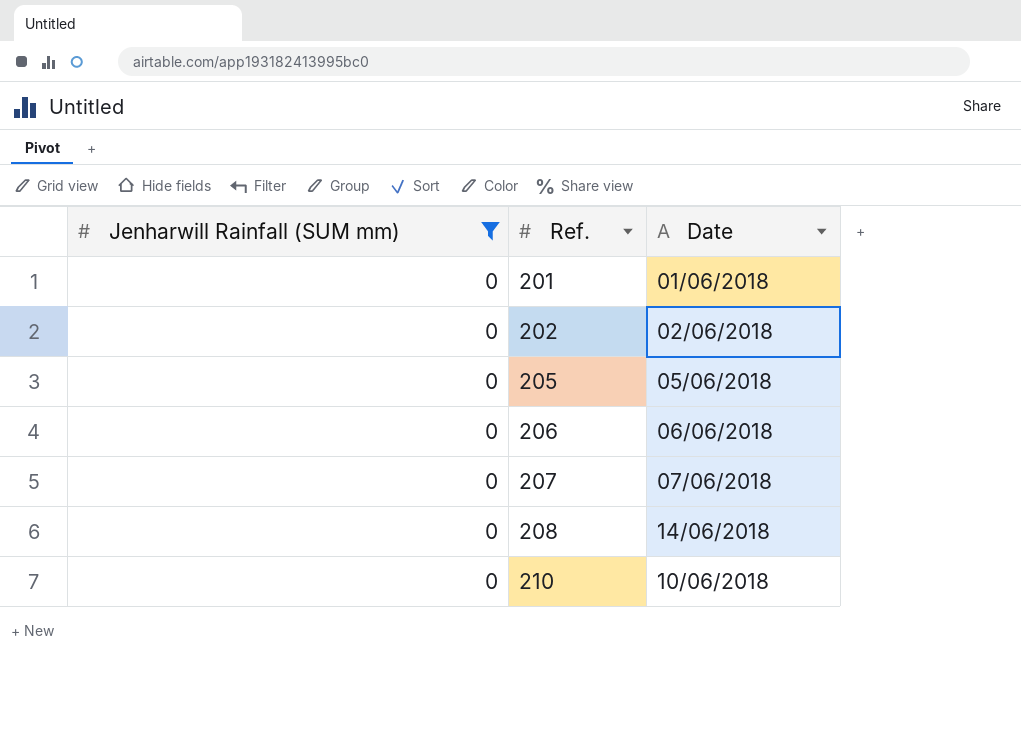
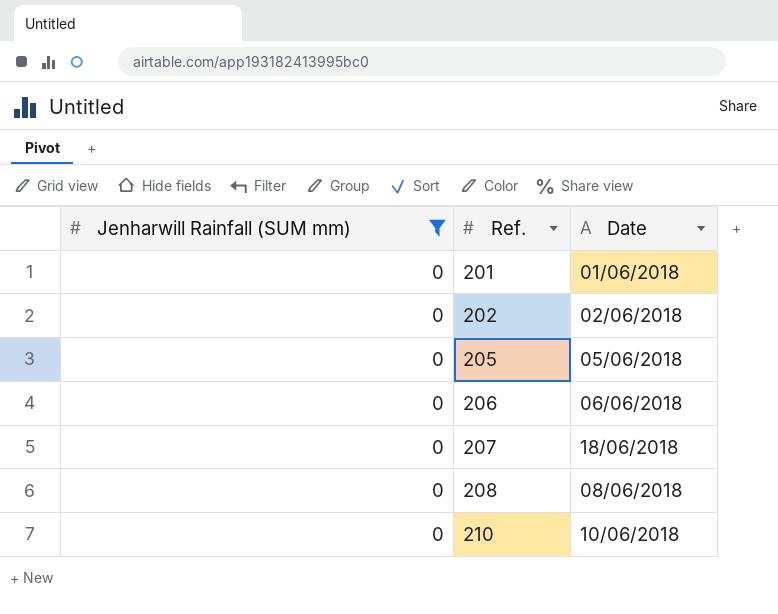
207 | Date: 07/06/2018 -> 18/06/2018
208 | Date: 14/06/2018 -> 08/06/2018

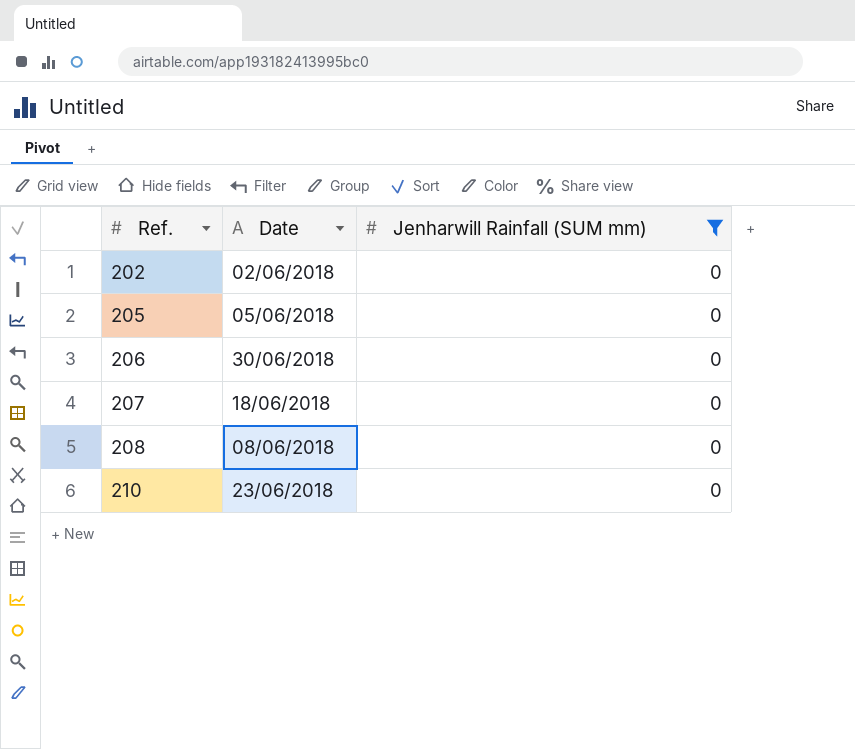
column Jenharwill Rainfall (SUM mm) | position: 1 -> 3
row 201: 0 | 01/06/2018 -> none
206 | Date: 06/06/2018 -> 30/06/2018
210 | Date: 10/06/2018 -> 23/06/2018

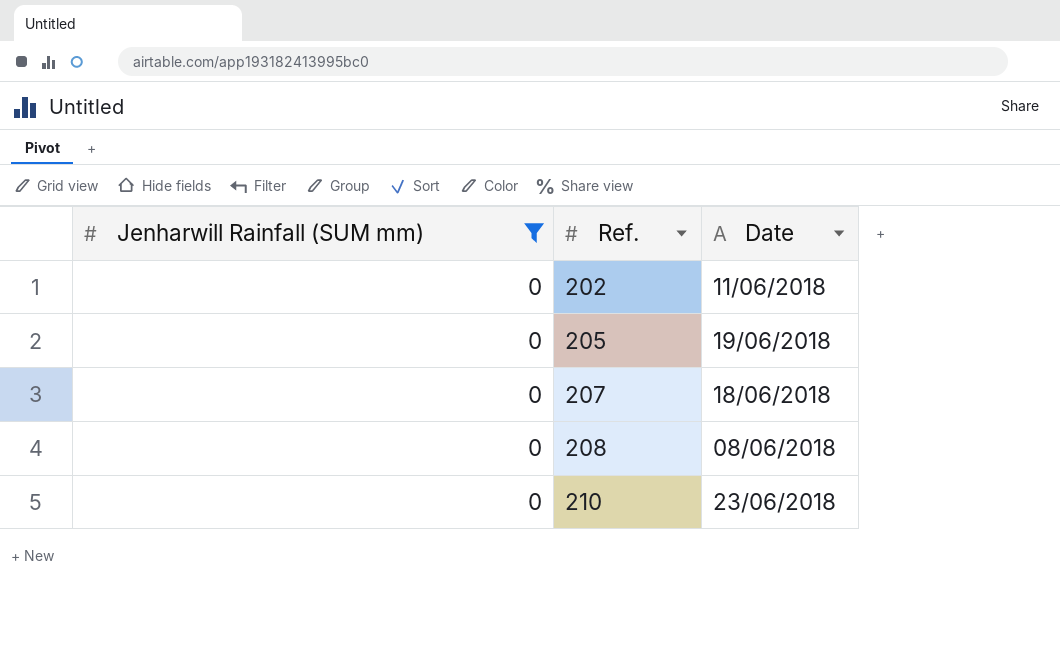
column Jenharwill Rainfall (SUM mm) | position: 3 -> 1
row 206: 30/06/2018 | 0 -> none
202 | Date: 02/06/2018 -> 11/06/2018
205 | Date: 05/06/2018 -> 19/06/2018

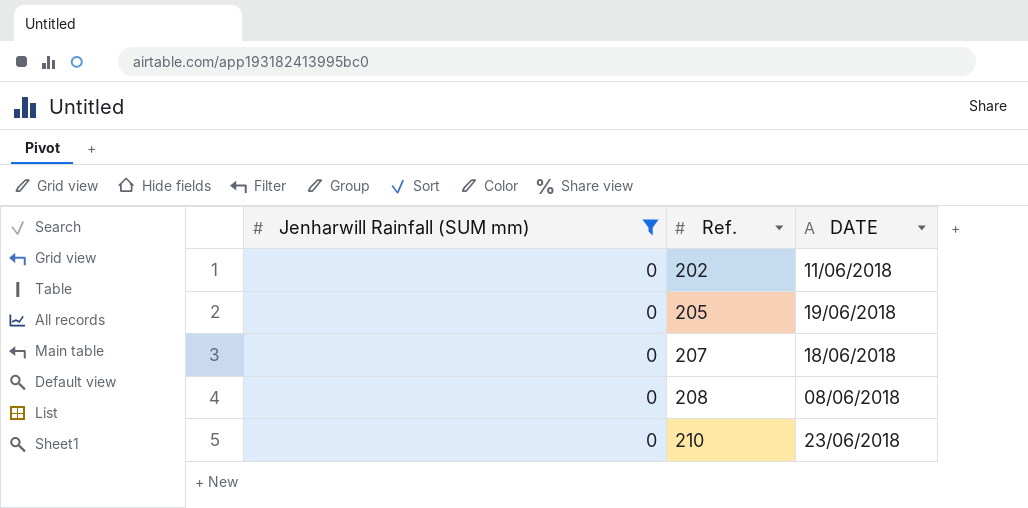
column name: Date -> DATE

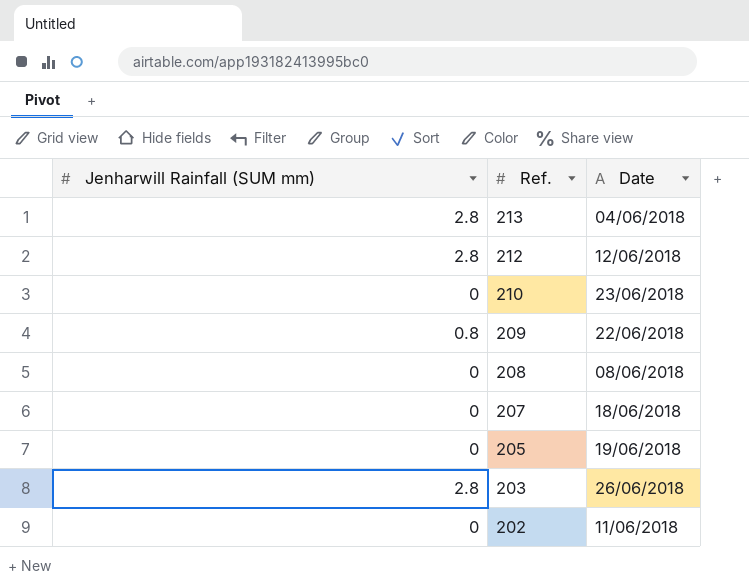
filter: Jenharwill Rainfall (SUM mm) = 0 -> none
row order: Ref. ascending -> Ref. descending
column name: DATE -> Date

